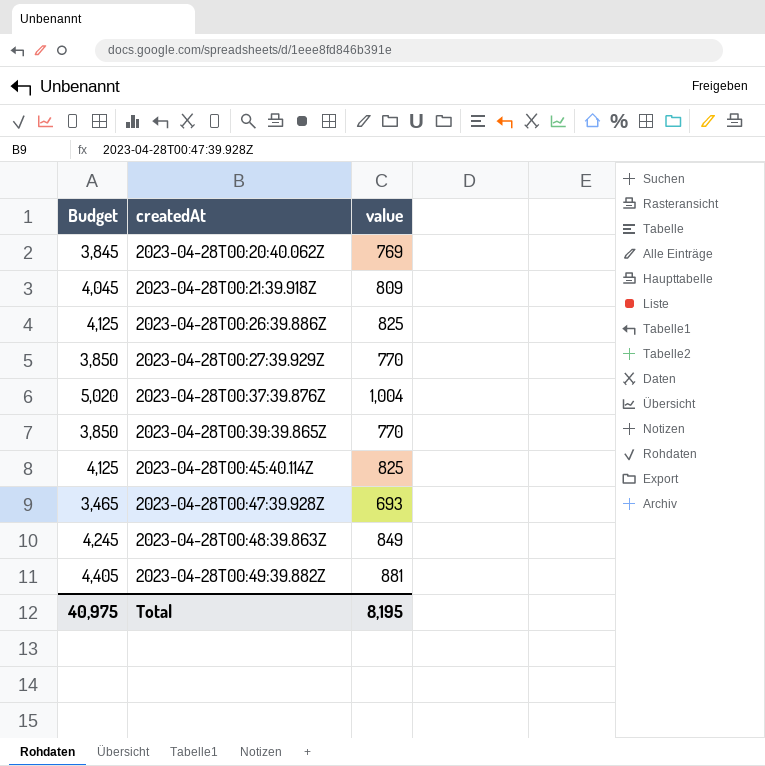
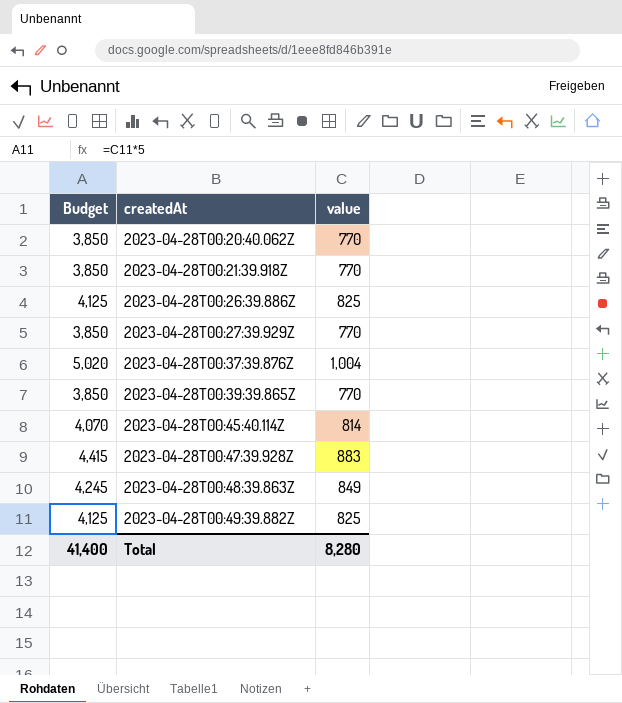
2023-04-28T00:20:40.062Z | Budget: 3,845 -> 3,850
2023-04-28T00:20:40.062Z | value: 769 -> 770
2023-04-28T00:21:39.918Z | Budget: 4,045 -> 3,850
2023-04-28T00:21:39.918Z | value: 809 -> 770
2023-04-28T00:45:40.114Z | Budget: 4,125 -> 4,070
2023-04-28T00:45:40.114Z | value: 825 -> 814
2023-04-28T00:47:39.928Z | Budget: 3,465 -> 4,415
2023-04-28T00:47:39.928Z | value: 693 -> 883
2023-04-28T00:49:39.882Z | Budget: 4,405 -> 4,125
2023-04-28T00:49:39.882Z | value: 881 -> 825
Total | Budget: 40,975 -> 41,400
Total | value: 8,195 -> 8,280

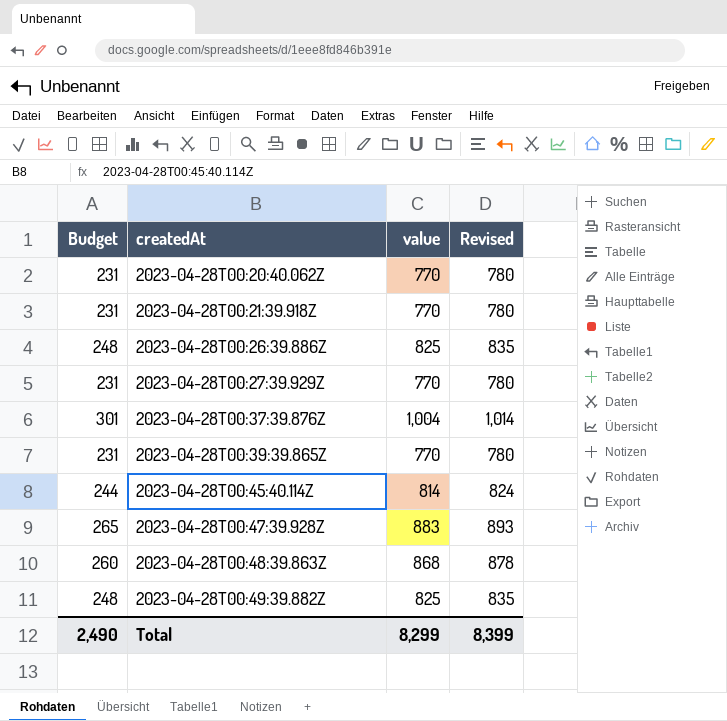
column Budget | formula: [value] * 5 -> [value] * 0.3
column Revised | formula: none -> [value] + 10
2023-04-28T00:48:39.863Z | value: 849 -> 868
Total | Budget: 41,400 -> 2,490
Total | value: 8,280 -> 8,299

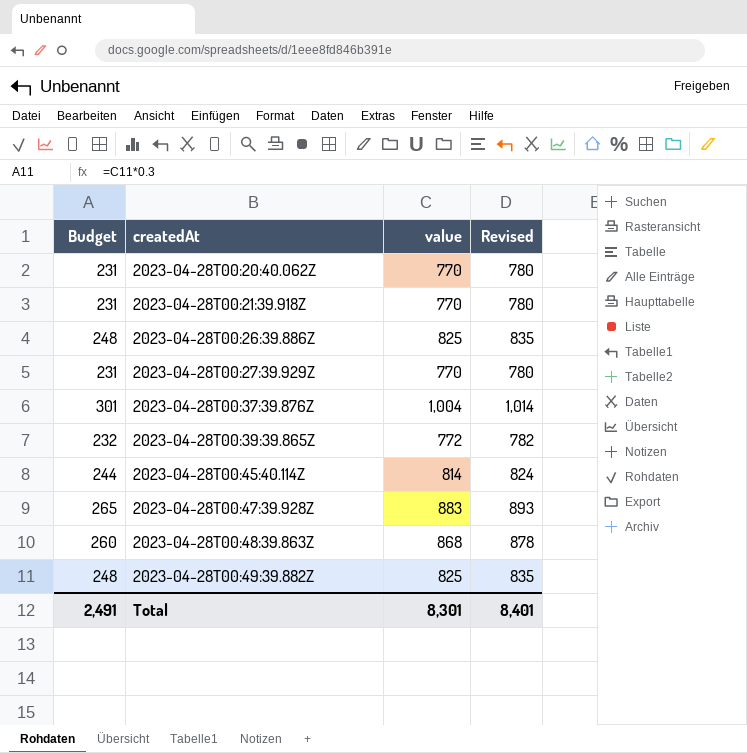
2023-04-28T00:39:39.865Z | Budget: 231 -> 232
2023-04-28T00:39:39.865Z | value: 770 -> 772
2023-04-28T00:39:39.865Z | Revised: 780 -> 782
Total | Budget: 2,490 -> 2,491
Total | value: 8,299 -> 8,301
Total | Revised: 8,399 -> 8,401

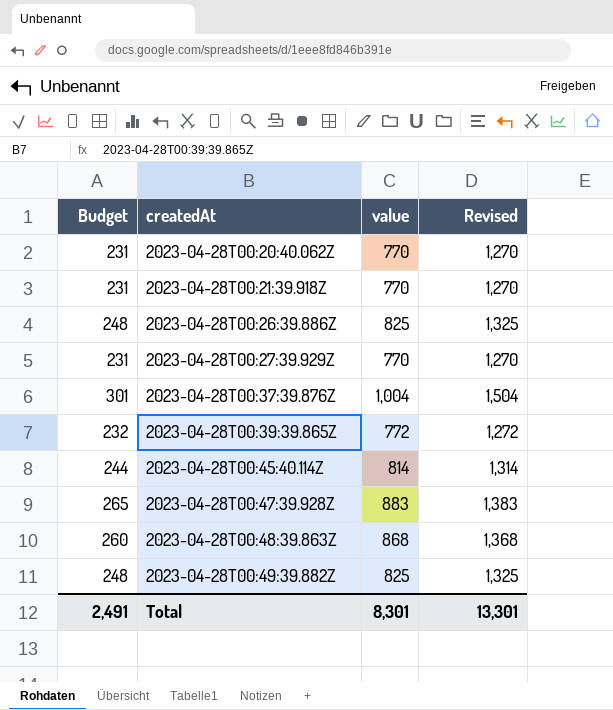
column Revised | formula: [value] + 10 -> [value] + 500
Total | Revised: 8,401 -> 13,301

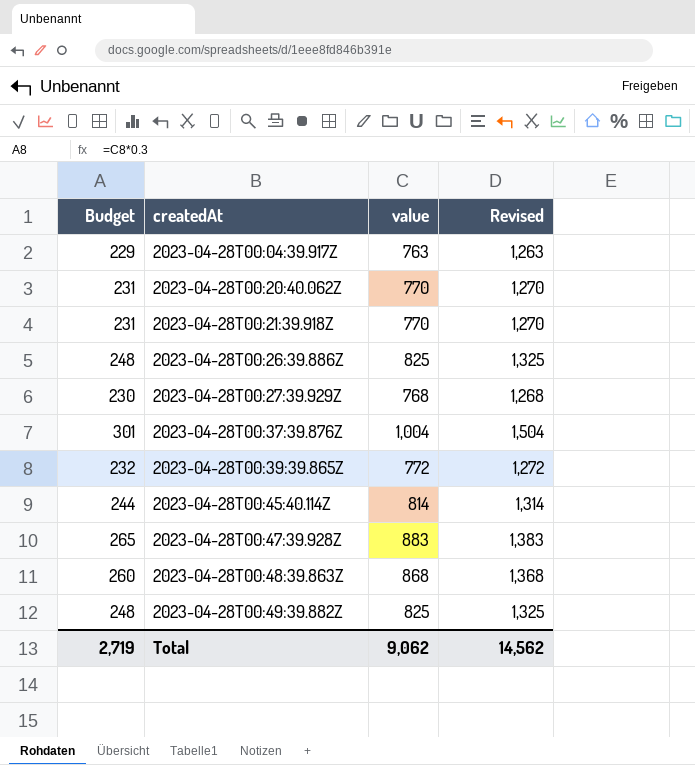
row 2023-04-28T00:04:39.917Z: none -> 229 | 763 | 1,263
2023-04-28T00:27:39.929Z | Budget: 231 -> 230
2023-04-28T00:27:39.929Z | value: 770 -> 768
2023-04-28T00:27:39.929Z | Revised: 1,270 -> 1,268
Total | Budget: 2,491 -> 2,719
Total | value: 8,301 -> 9,062
Total | Revised: 13,301 -> 14,562

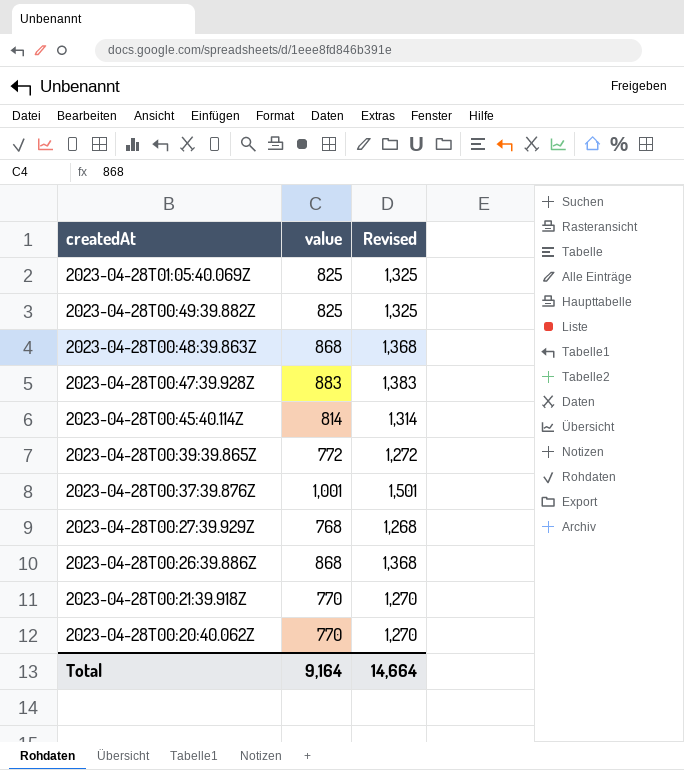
row order: createdAt ascending -> createdAt descending
column Budget | formula: [value] * 0.3 -> none
row 2023-04-28T00:04:39.917Z: 229 | 763 | 1,263 -> none
row 2023-04-28T01:05:40.069Z: none -> 825 | 1,325
2023-04-28T00:37:39.876Z | value: 1,004 -> 1,001
2023-04-28T00:37:39.876Z | Revised: 1,504 -> 1,501
2023-04-28T00:26:39.886Z | value: 825 -> 868
2023-04-28T00:26:39.886Z | Revised: 1,325 -> 1,368
Total | value: 9,062 -> 9,164
Total | Revised: 14,562 -> 14,664

